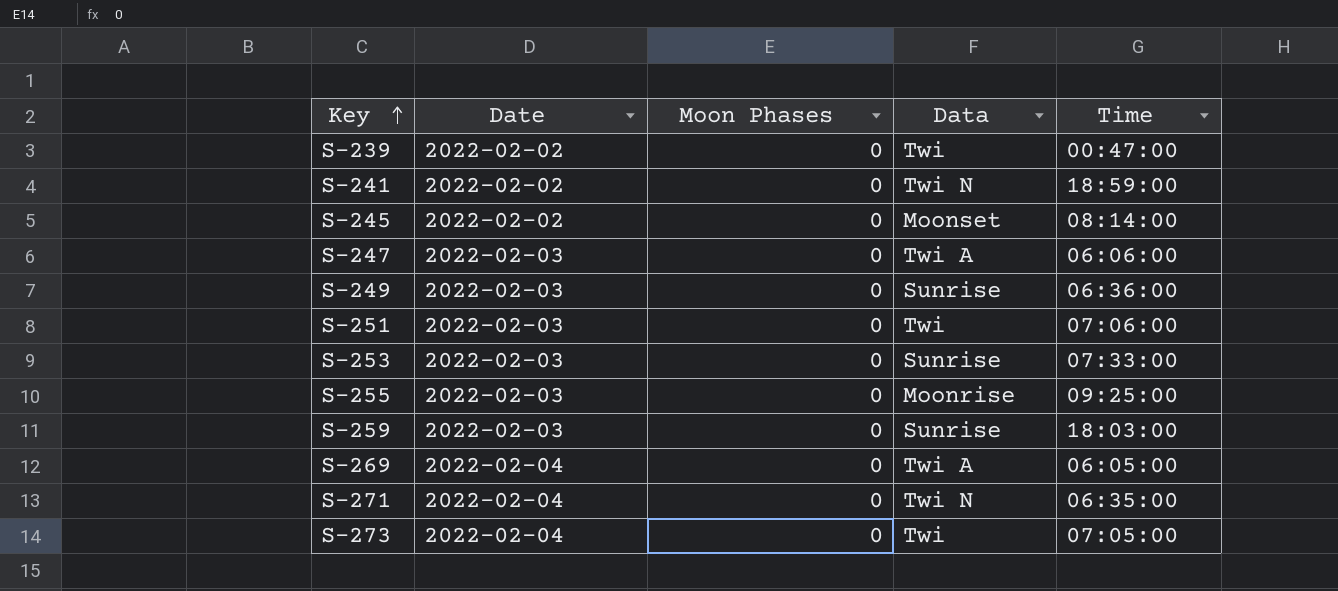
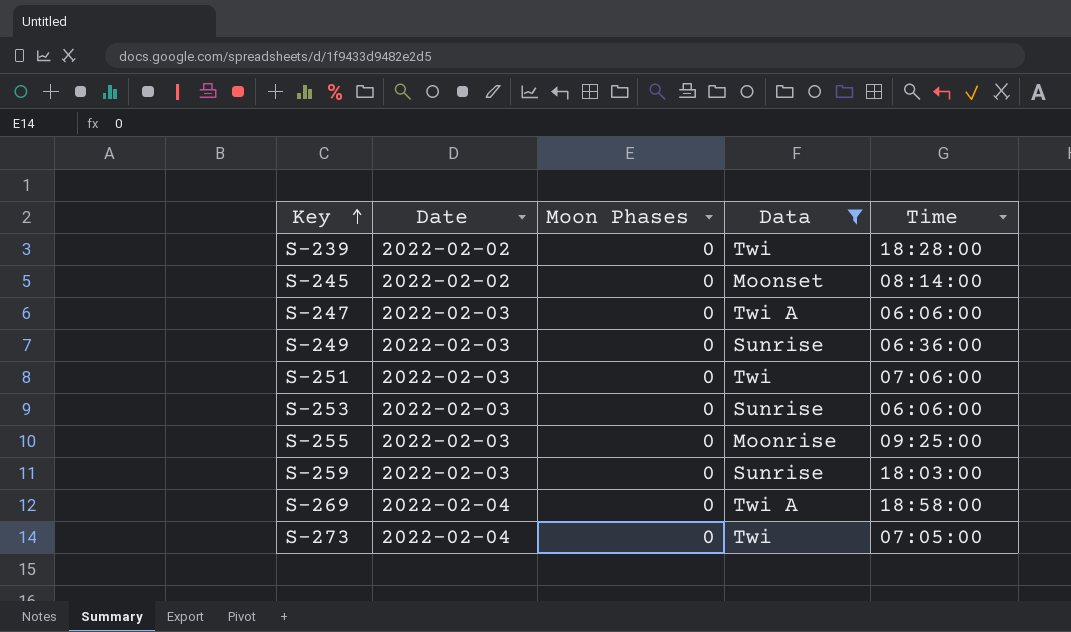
filter: none -> Data != Twi N
S-239 | Time: 00:47:00 -> 18:28:00
S-253 | Time: 07:33:00 -> 06:06:00
S-269 | Time: 06:05:00 -> 18:58:00

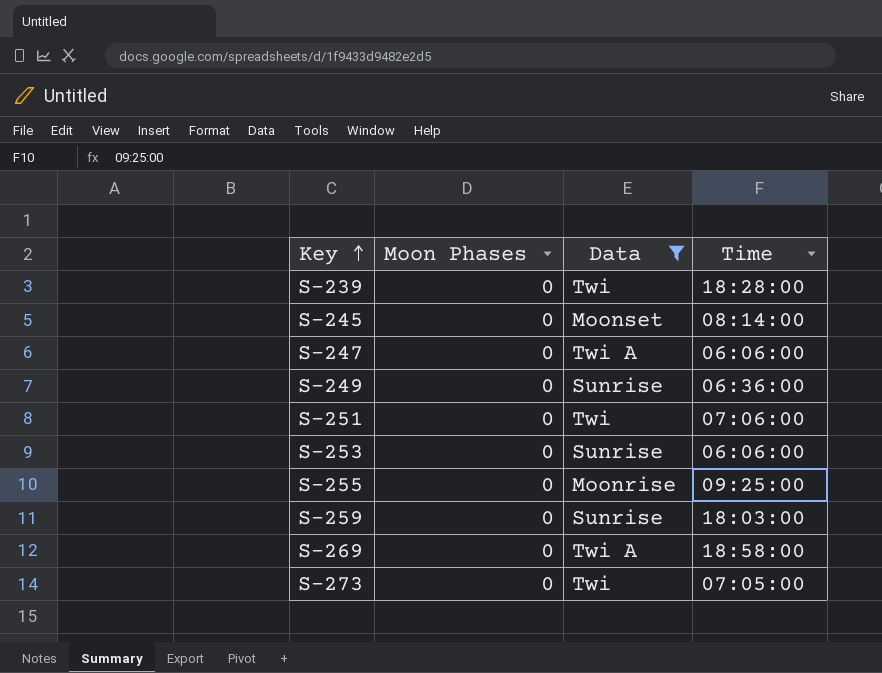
column Date | position: 2 -> none

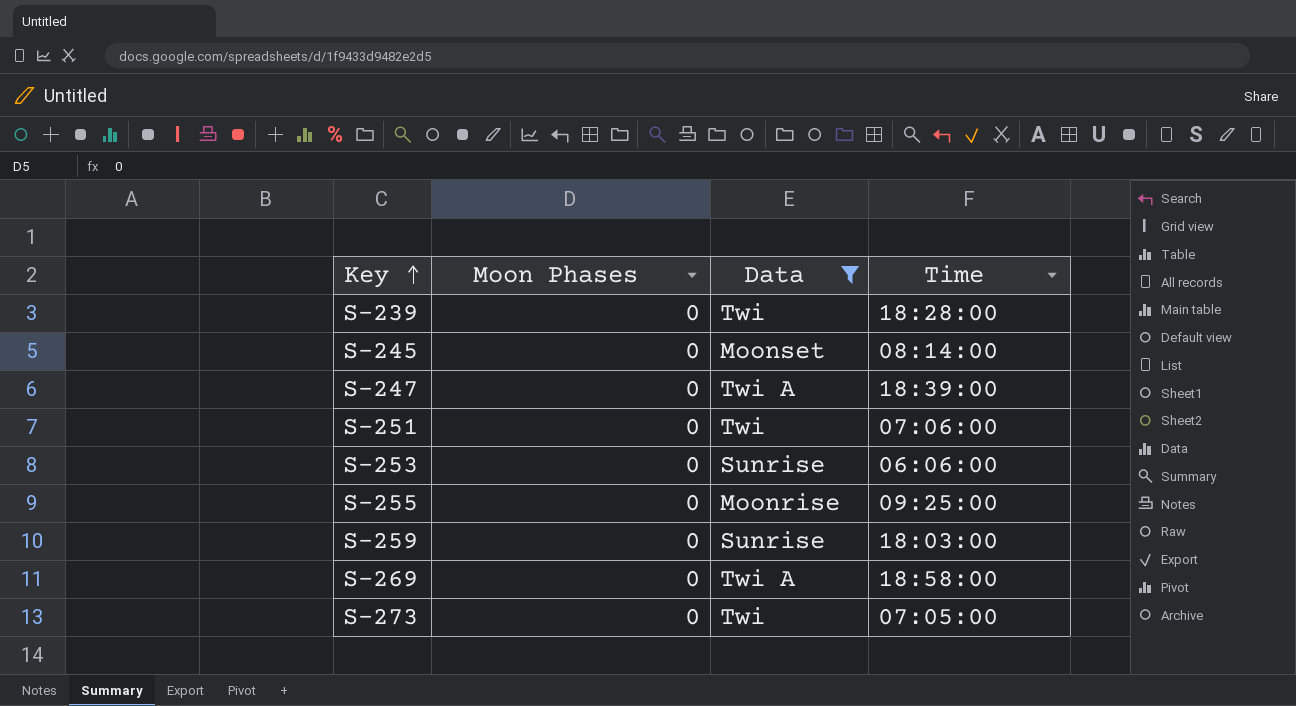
row S-249: 0 | Sunrise | 06:36:00 -> none
S-247 | Time: 06:06:00 -> 18:39:00

